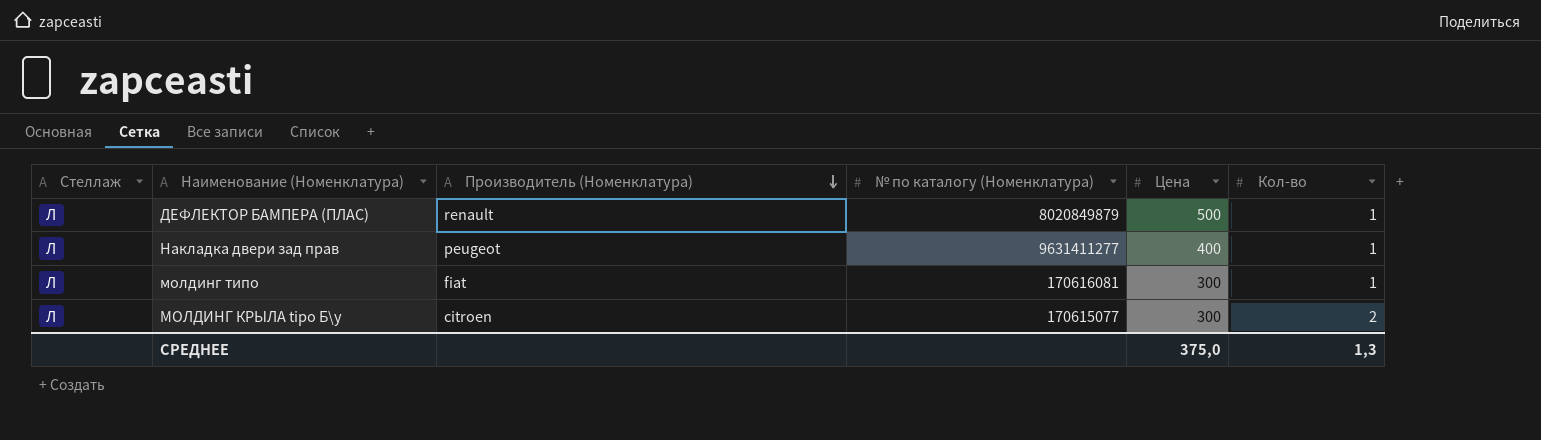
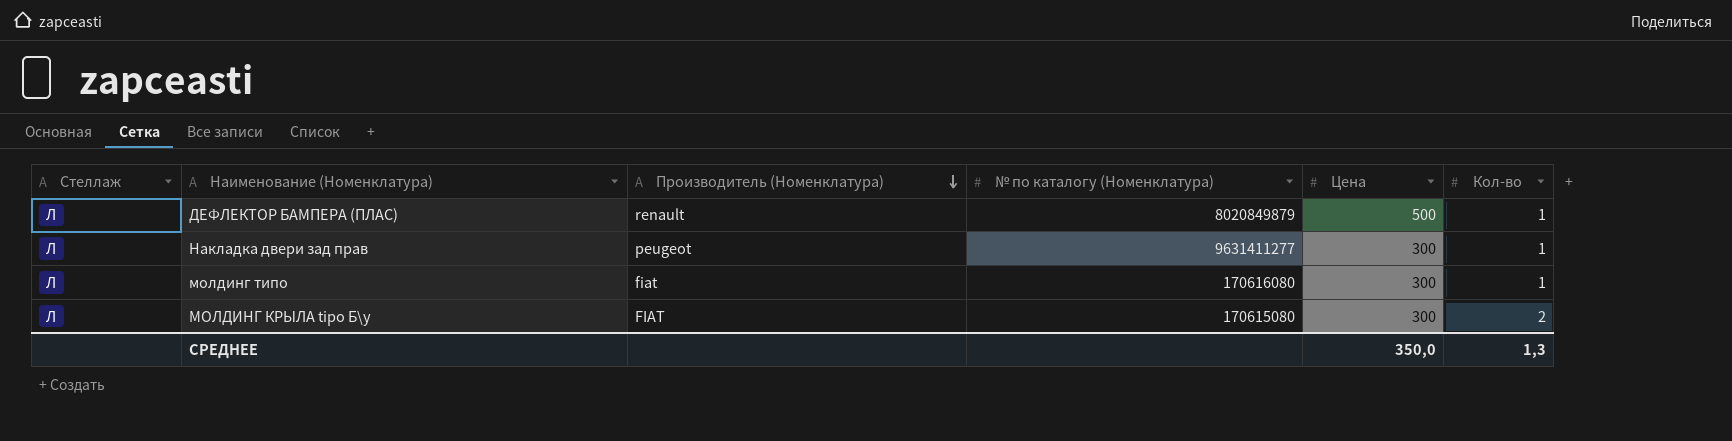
Накладка двери зад прав | Цена: 400 -> 300
молдинг типо | № по каталогу (Номенклатура): 170616081 -> 170616080
МОЛДИНГ КРЫЛА tipo Б\у | Производитель (Номенклатура): citroen -> FIAT
МОЛДИНГ КРЫЛА tipo Б\у | № по каталогу (Номенклатура): 170615077 -> 170615080
СРЕДНЕЕ | Цена: 375,0 -> 350,0

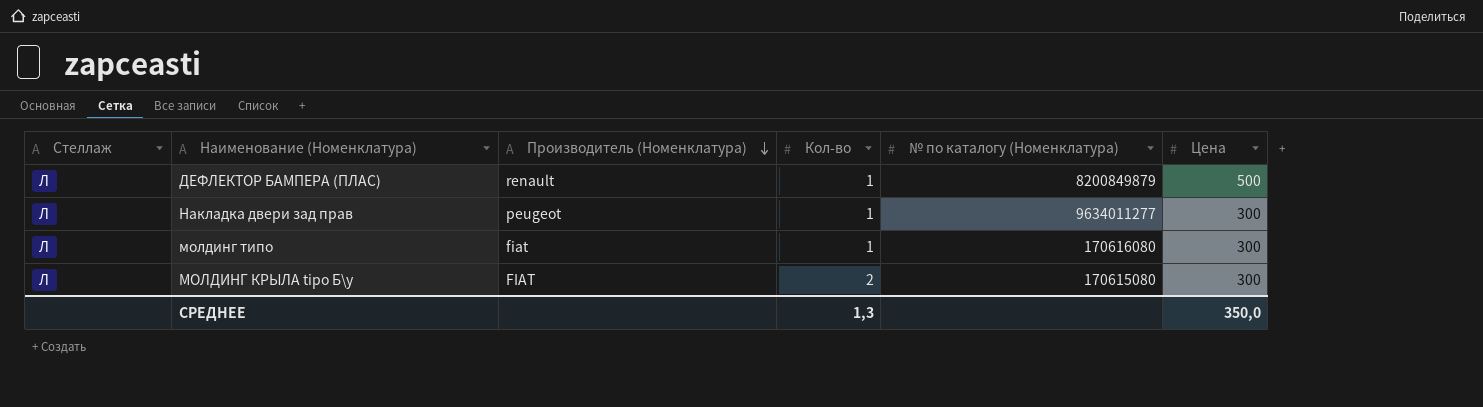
column Кол-во | position: 6 -> 4
ДЕФЛЕКТОР БАМПЕРА (ПЛАС) | № по каталогу (Номенклатура): 8020849879 -> 8200849879
Накладка двери зад прав | № по каталогу (Номенклатура): 9631411277 -> 9634011277

